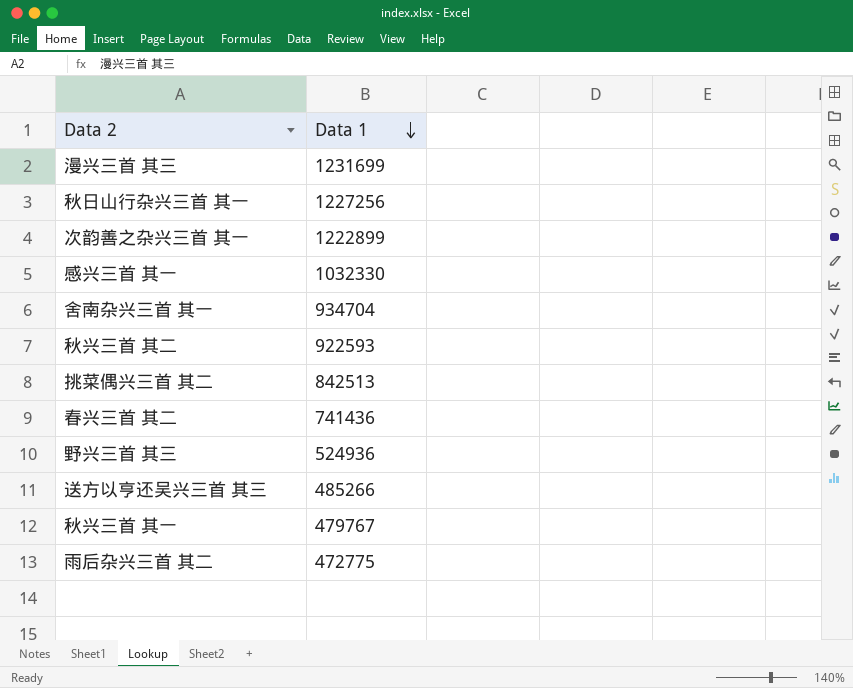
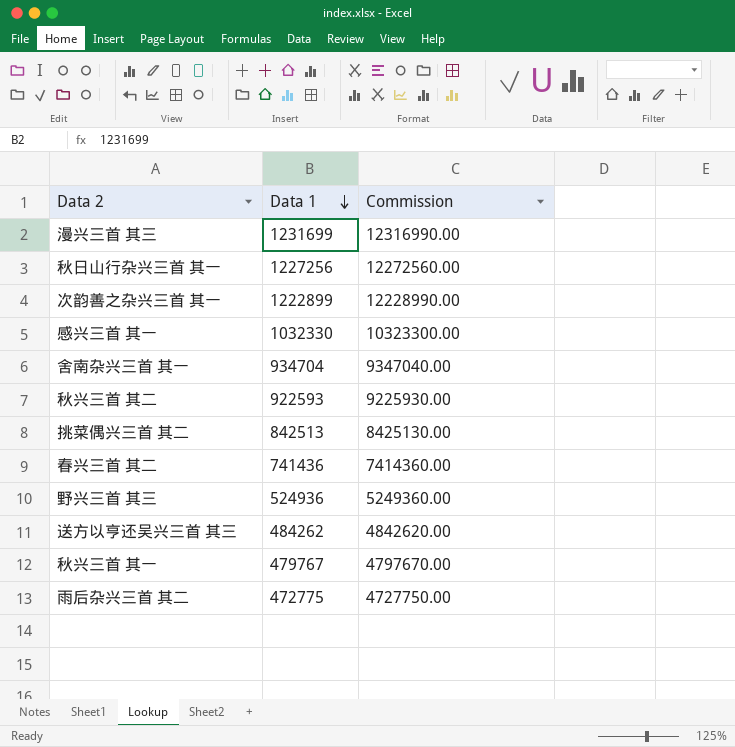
column Commission | formula: none -> [Data 1] * 10
送方以亨还吴兴三首 其三 | Data 1: 485266 -> 484262

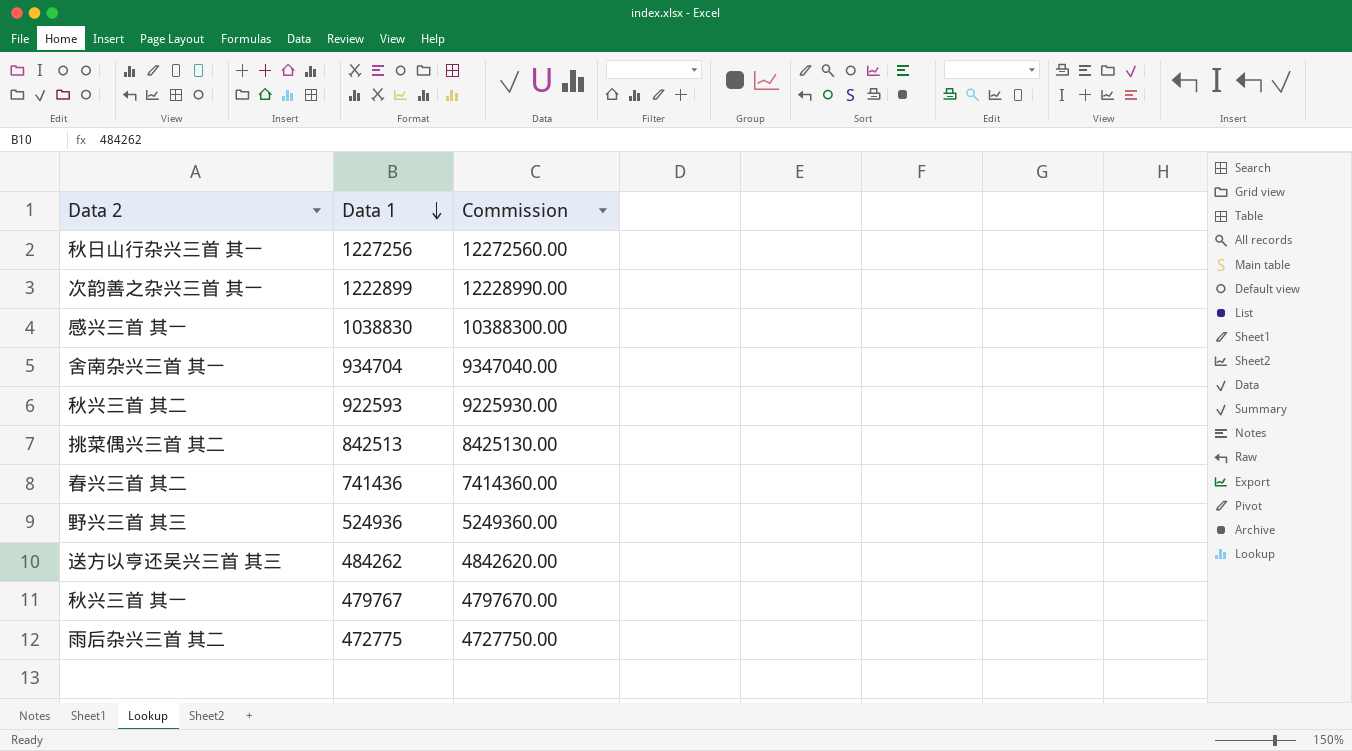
row 漫兴三首 其三: 1231699 | 12316990.00 -> none
感兴三首 其一 | Data 1: 1032330 -> 1038830
感兴三首 其一 | Commission: 10323300.00 -> 10388300.00

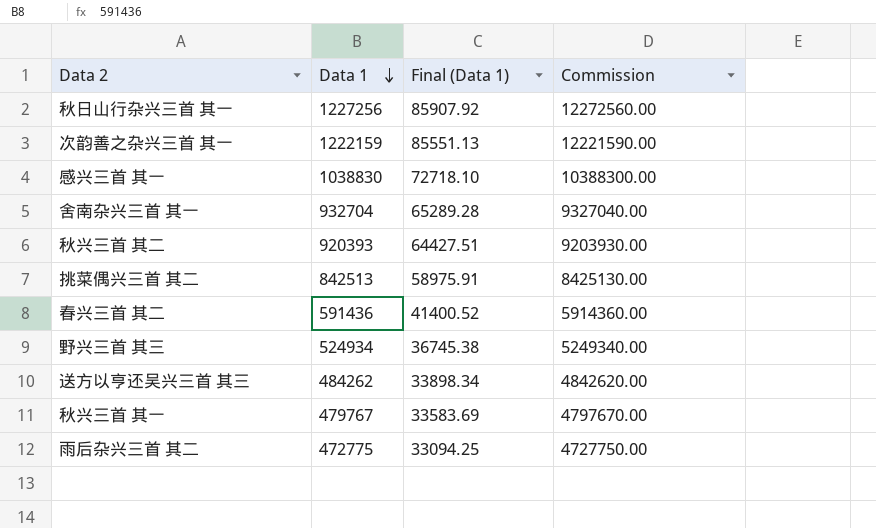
column Final (Data 1) | formula: none -> [Data 1] * 0.07
次韵善之杂兴三首 其一 | Data 1: 1222899 -> 1222159
次韵善之杂兴三首 其一 | Commission: 12228990.00 -> 12221590.00
舍南杂兴三首 其一 | Data 1: 934704 -> 932704
舍南杂兴三首 其一 | Commission: 9347040.00 -> 9327040.00
秋兴三首 其二 | Data 1: 922593 -> 920393
秋兴三首 其二 | Commission: 9225930.00 -> 9203930.00
春兴三首 其二 | Data 1: 741436 -> 591436
春兴三首 其二 | Commission: 7414360.00 -> 5914360.00
野兴三首 其三 | Data 1: 524936 -> 524934
野兴三首 其三 | Commission: 5249360.00 -> 5249340.00

